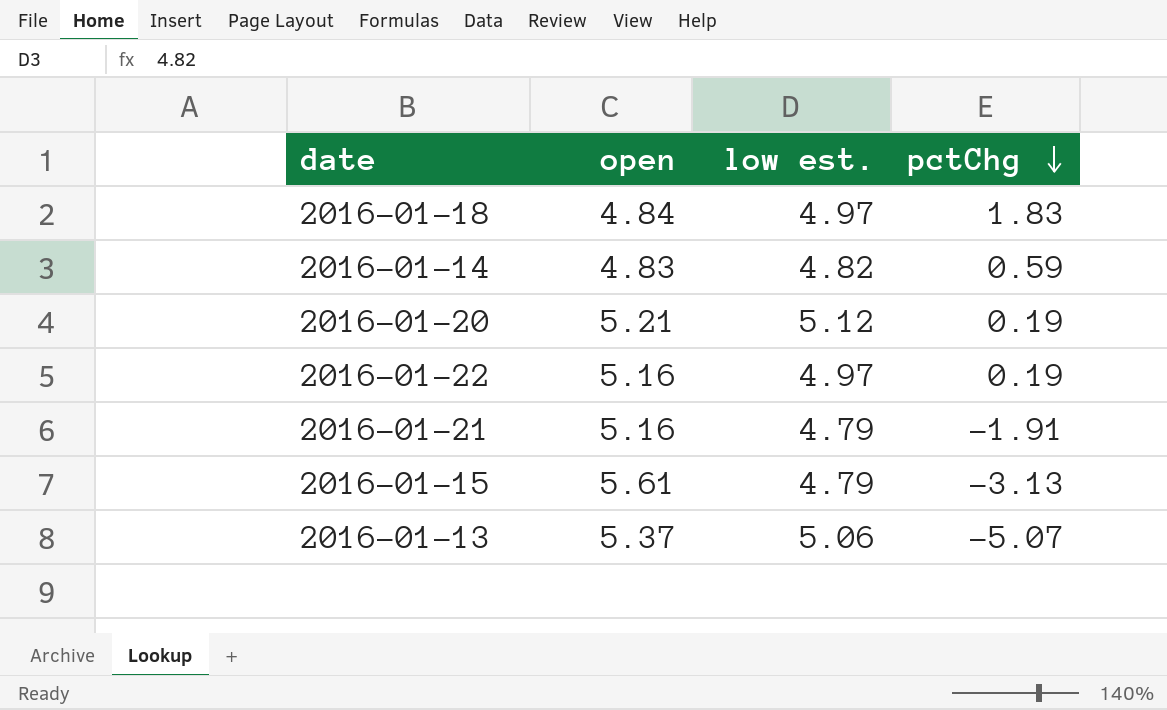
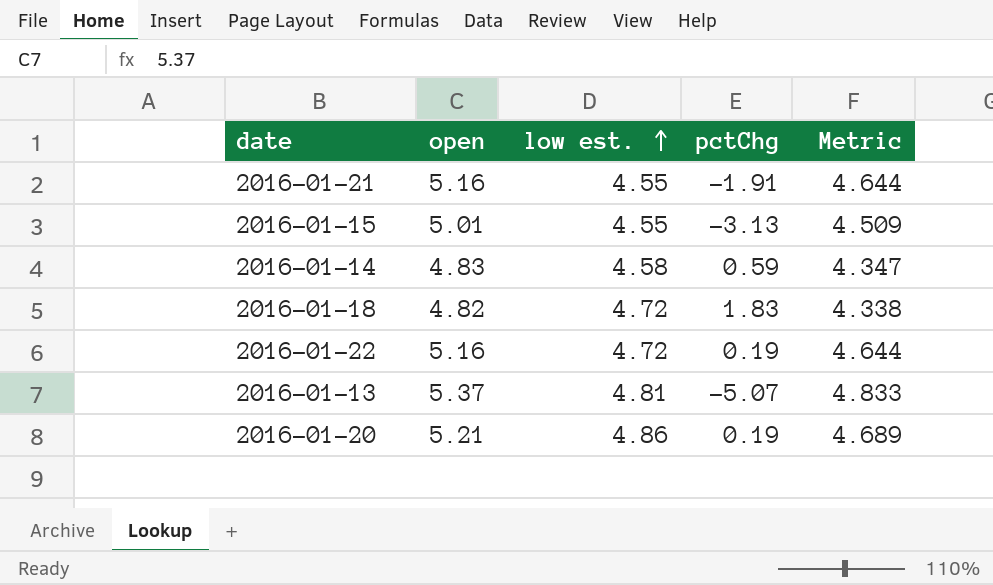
row order: pctChg descending -> low est. ascending
column Metric | formula: none -> [open] * 0.9
2016-01-21 | low est.: 4.79 -> 4.55
2016-01-15 | open: 5.61 -> 5.01
2016-01-15 | low est.: 4.79 -> 4.55
2016-01-14 | low est.: 4.82 -> 4.58
2016-01-18 | open: 4.84 -> 4.82
2016-01-18 | low est.: 4.97 -> 4.72
2016-01-22 | low est.: 4.97 -> 4.72
2016-01-13 | low est.: 5.06 -> 4.81
2016-01-20 | low est.: 5.12 -> 4.86

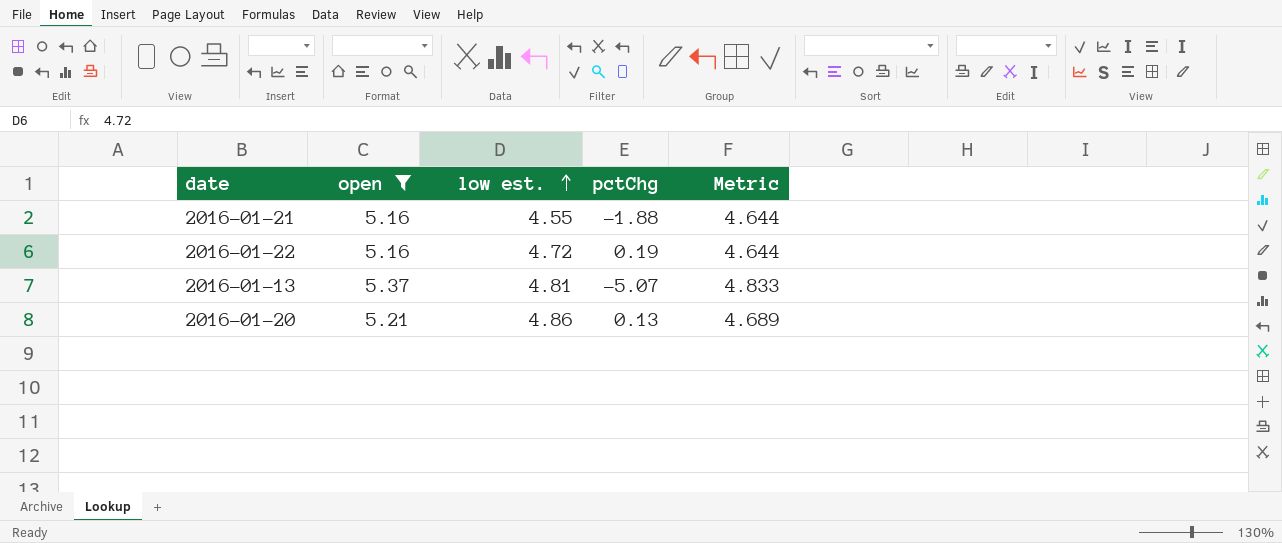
filter: none -> open >= 5.16
2016-01-21 | pctChg: -1.91 -> -1.88
2016-01-20 | pctChg: 0.19 -> 0.13

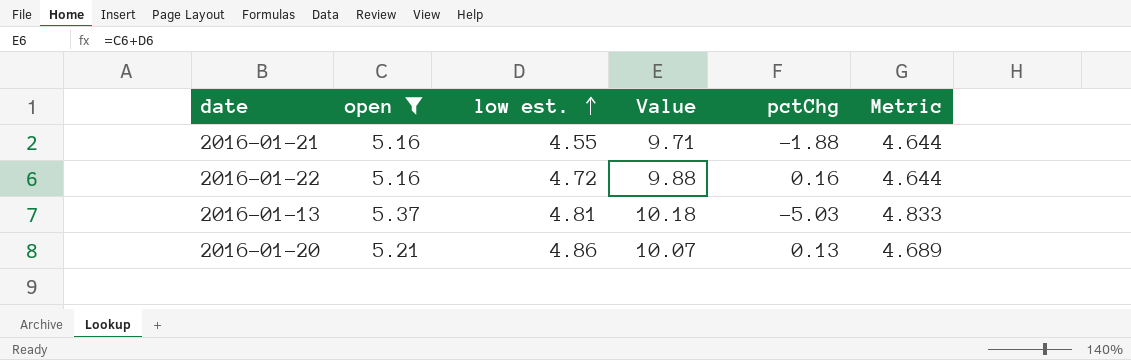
column Value | formula: none -> [open] + [low est.]
2016-01-22 | pctChg: 0.19 -> 0.16
2016-01-13 | pctChg: -5.07 -> -5.03

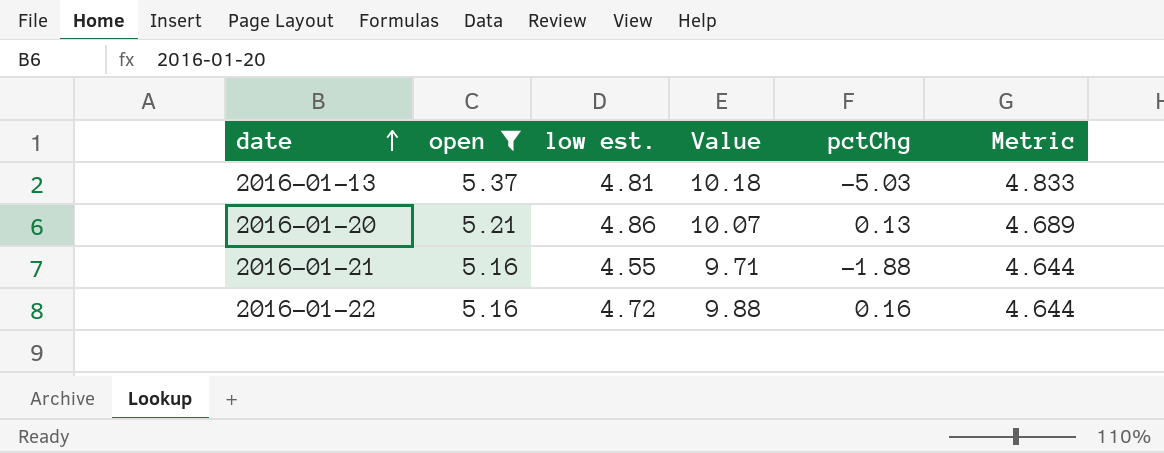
row order: low est. ascending -> date ascending

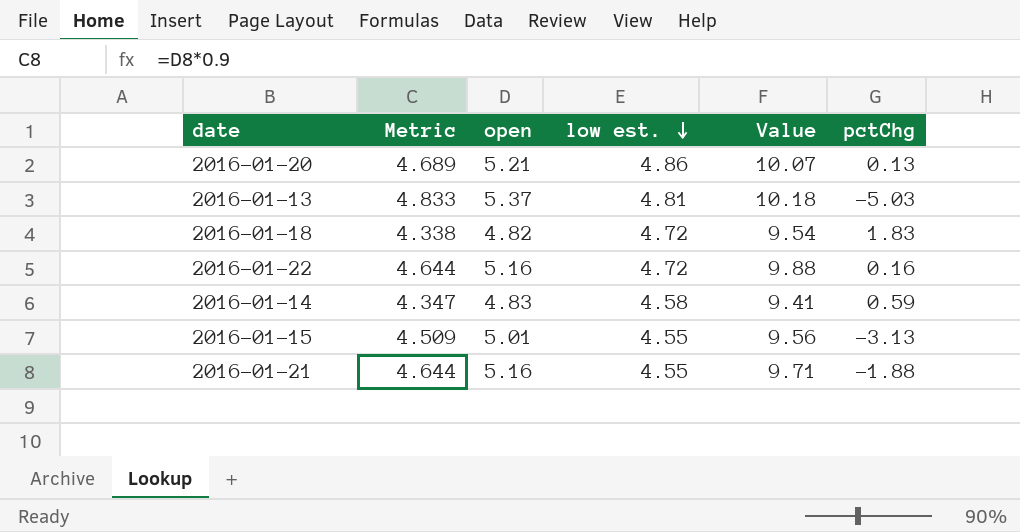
filter: open >= 5.16 -> none
row order: date ascending -> low est. descending
column Metric | position: 6 -> 2

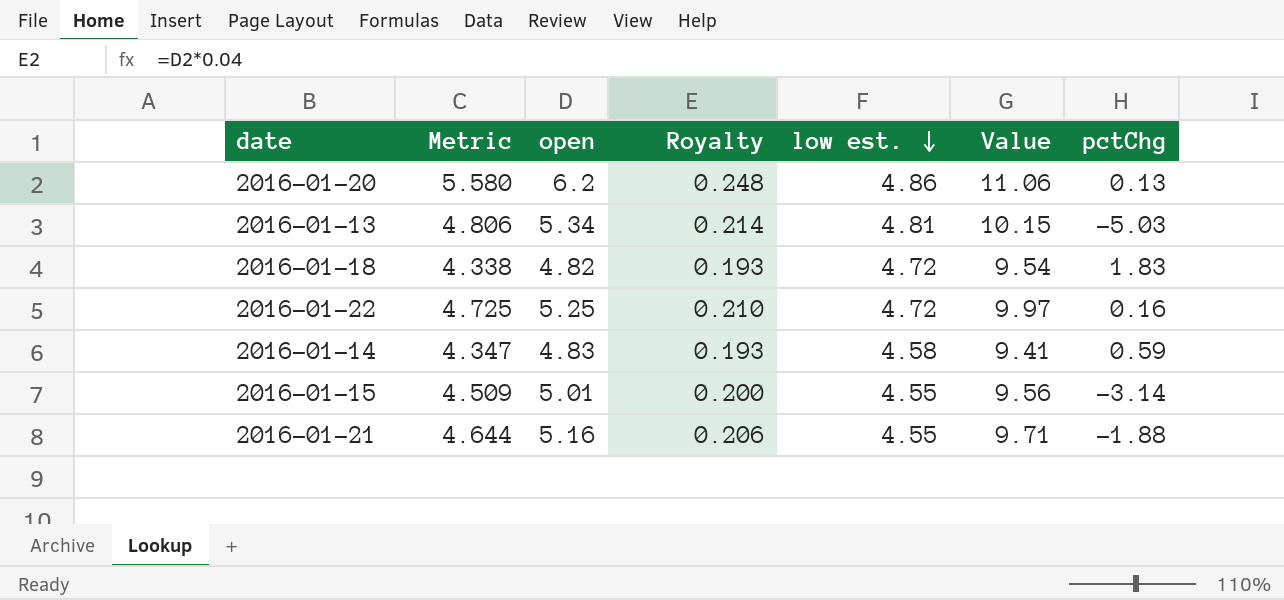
column Royalty | formula: none -> [open] * 0.04
2016-01-20 | Metric: 4.689 -> 5.580
2016-01-20 | open: 5.21 -> 6.2
2016-01-20 | Value: 10.07 -> 11.06
2016-01-13 | Metric: 4.833 -> 4.806
2016-01-13 | open: 5.37 -> 5.34
2016-01-13 | Value: 10.18 -> 10.15
2016-01-22 | Metric: 4.644 -> 4.725
2016-01-22 | open: 5.16 -> 5.25
2016-01-22 | Value: 9.88 -> 9.97
2016-01-15 | pctChg: -3.13 -> -3.14

